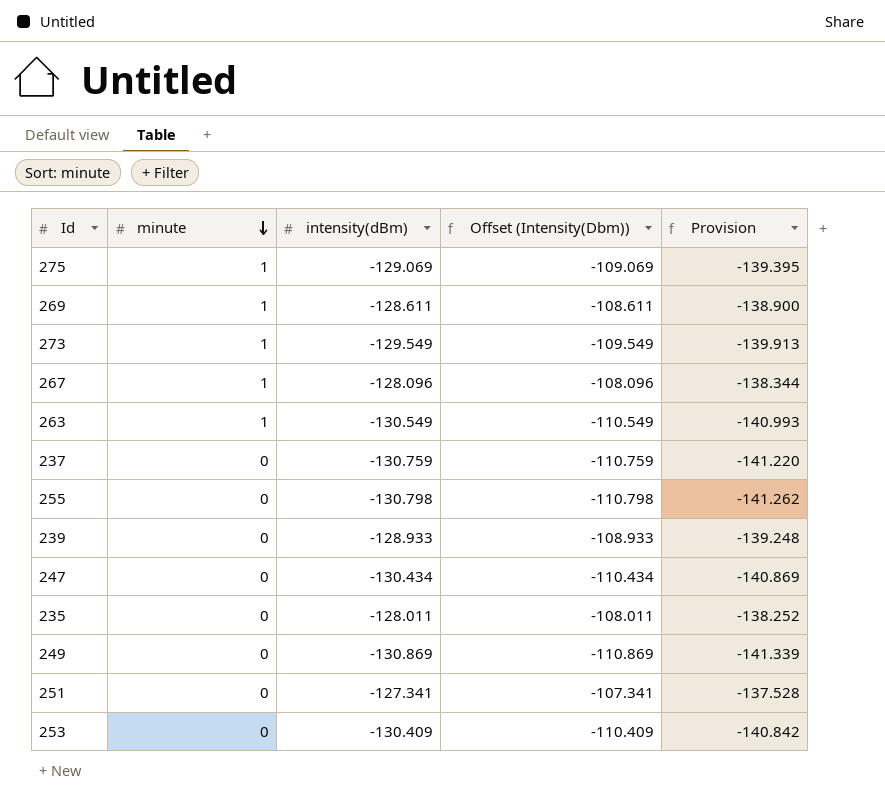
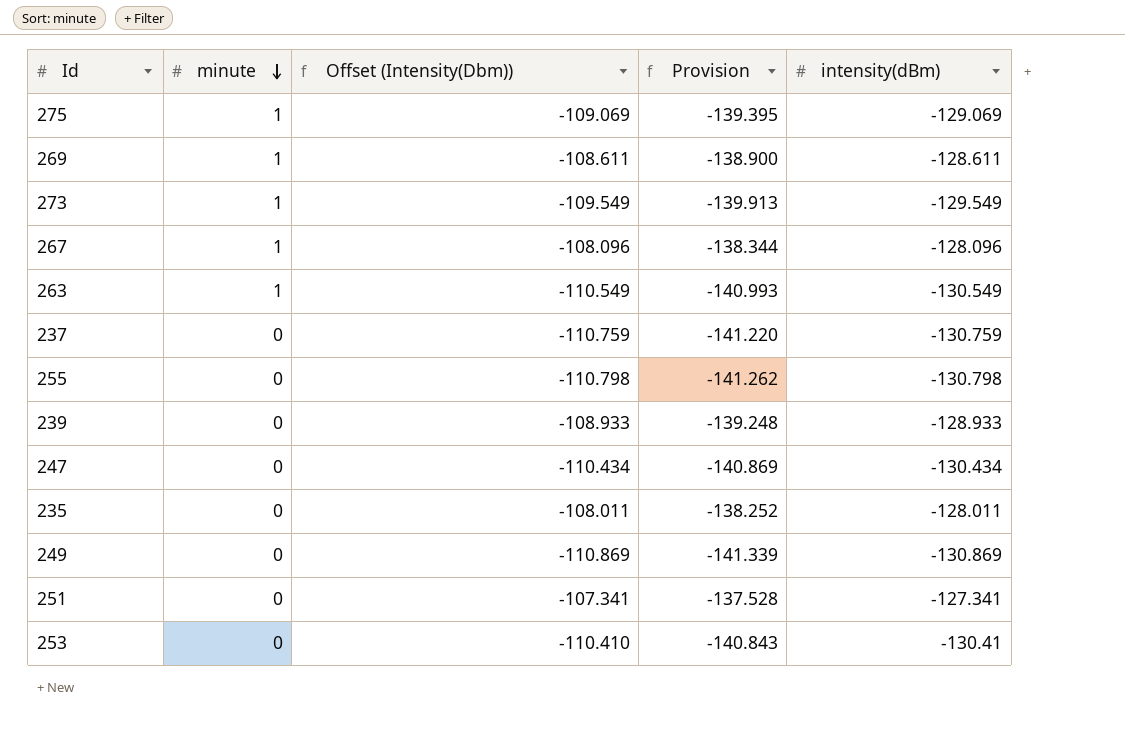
column intensity(dBm) | position: 3 -> 5
253 | Offset (Intensity(Dbm)): -110.409 -> -110.410
253 | Provision: -140.842 -> -140.843
253 | intensity(dBm): -130.409 -> -130.41

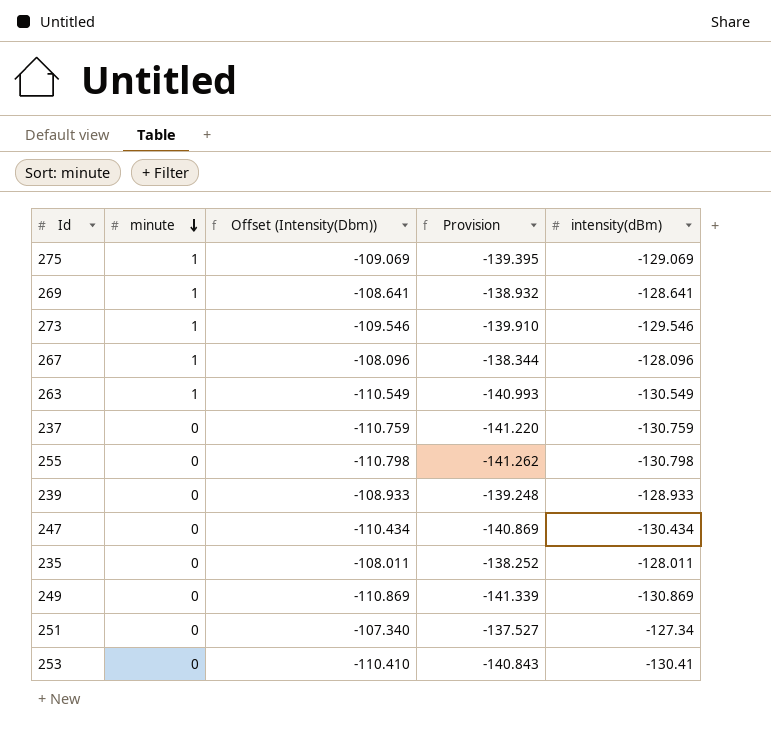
269 | Offset (Intensity(Dbm)): -108.611 -> -108.641
269 | Provision: -138.900 -> -138.932
269 | intensity(dBm): -128.611 -> -128.641
273 | Offset (Intensity(Dbm)): -109.549 -> -109.546
273 | Provision: -139.913 -> -139.910
273 | intensity(dBm): -129.549 -> -129.546
251 | Offset (Intensity(Dbm)): -107.341 -> -107.340
251 | Provision: -137.528 -> -137.527
251 | intensity(dBm): -127.341 -> -127.34

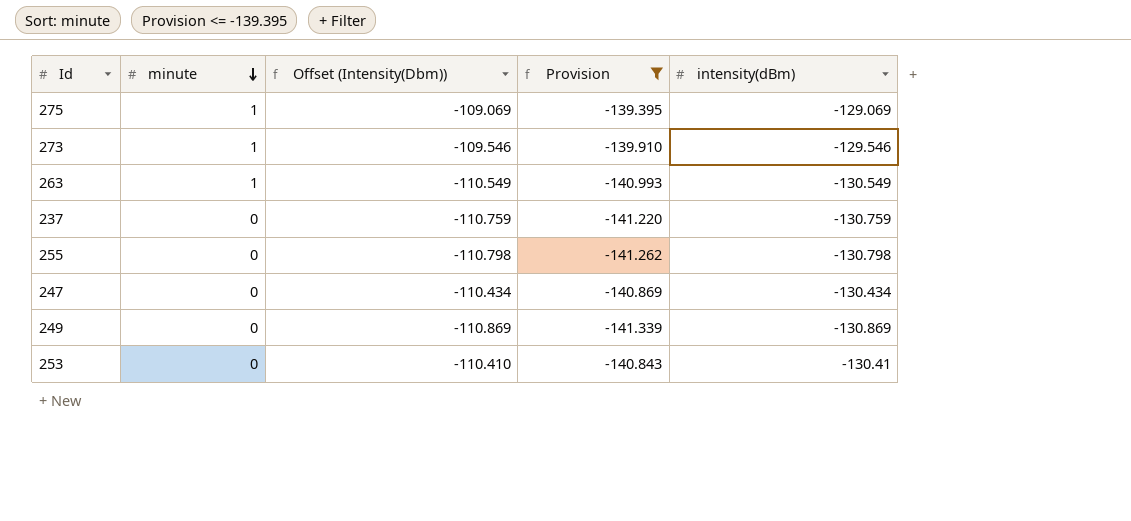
filter: none -> Provision <= -139.395

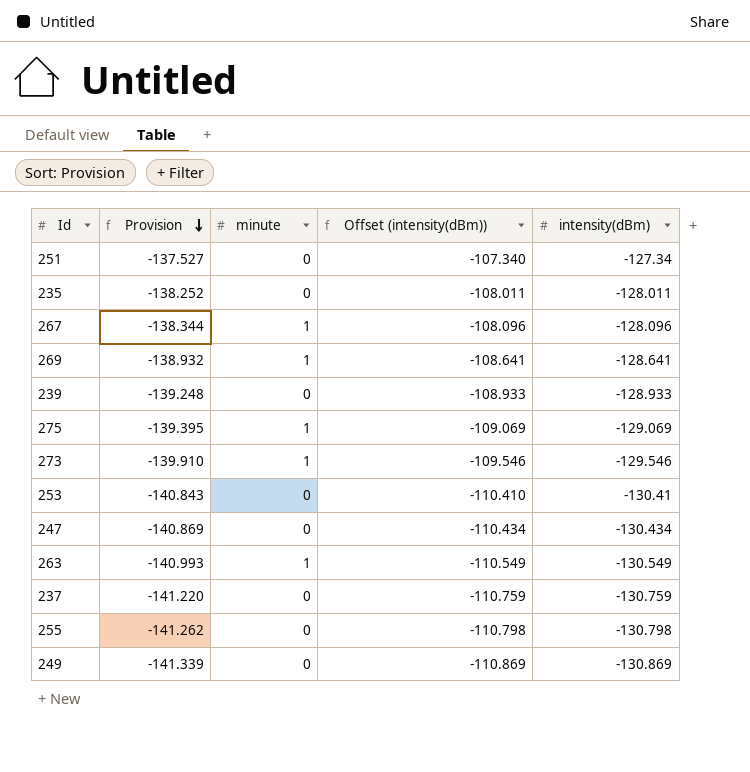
filter: Provision <= -139.395 -> none
row order: minute descending -> Provision descending
column Provision | position: 4 -> 2
column name: Offset (Intensity(Dbm)) -> Offset (intensity(dBm))

